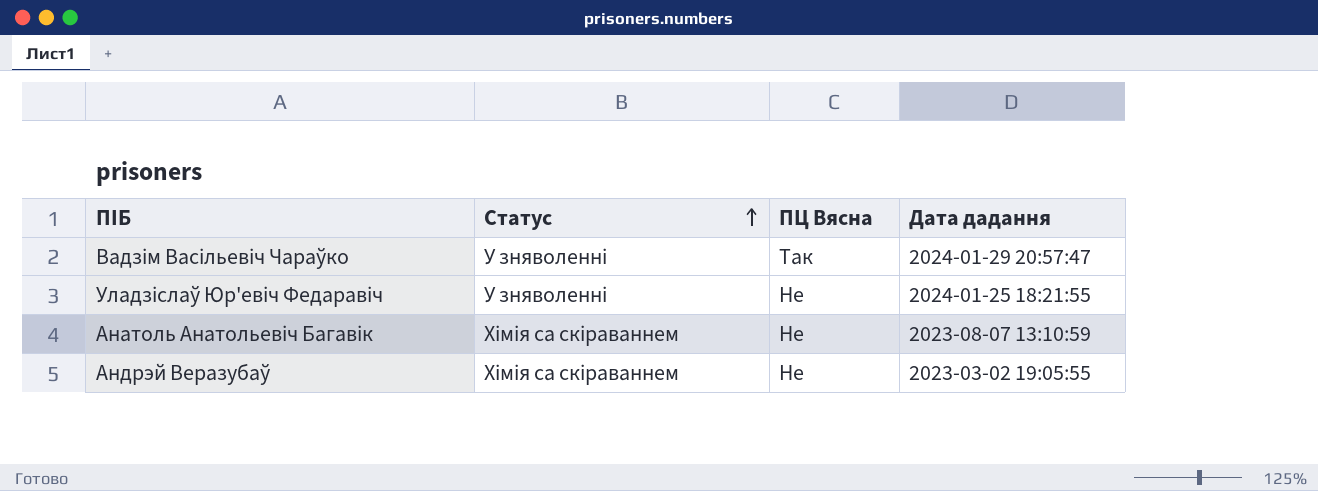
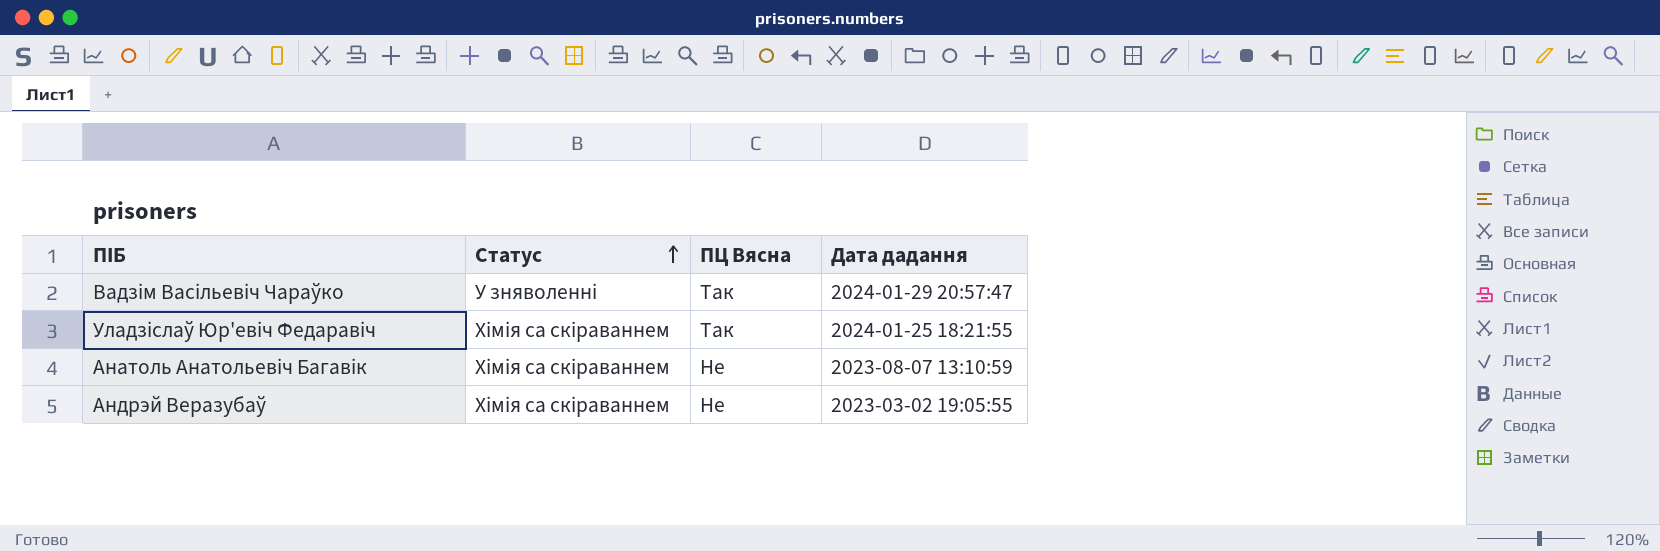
Уладзіслаў Юр'евіч Федаравіч | Статус: У зняволенні -> Хімія са скіраваннем
Уладзіслаў Юр'евіч Федаравіч | ПЦ Вясна: Не -> Так

